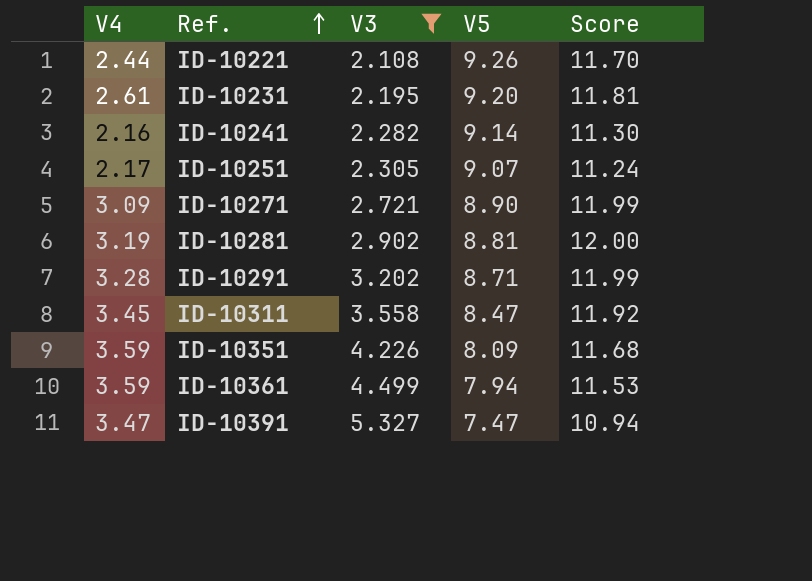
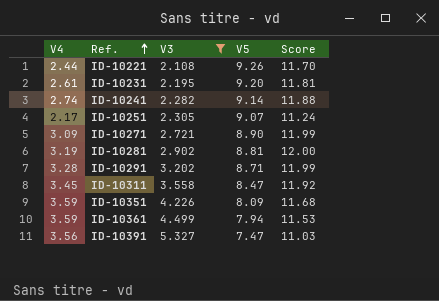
ID-10241 | V4: 2.16 -> 2.74
ID-10241 | Score: 11.30 -> 11.88
ID-10391 | V4: 3.47 -> 3.56
ID-10391 | Score: 10.94 -> 11.03

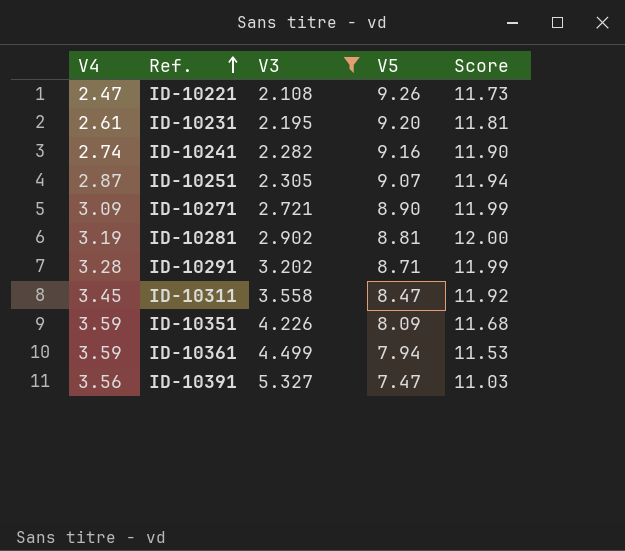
ID-10221 | V4: 2.44 -> 2.47
ID-10221 | Score: 11.70 -> 11.73
ID-10241 | V5: 9.14 -> 9.16
ID-10241 | Score: 11.88 -> 11.90
ID-10251 | V4: 2.17 -> 2.87
ID-10251 | Score: 11.24 -> 11.94

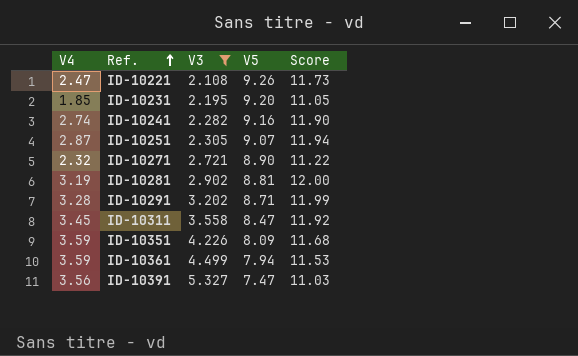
ID-10231 | V4: 2.61 -> 1.85
ID-10231 | Score: 11.81 -> 11.05
ID-10271 | V4: 3.09 -> 2.32
ID-10271 | Score: 11.99 -> 11.22

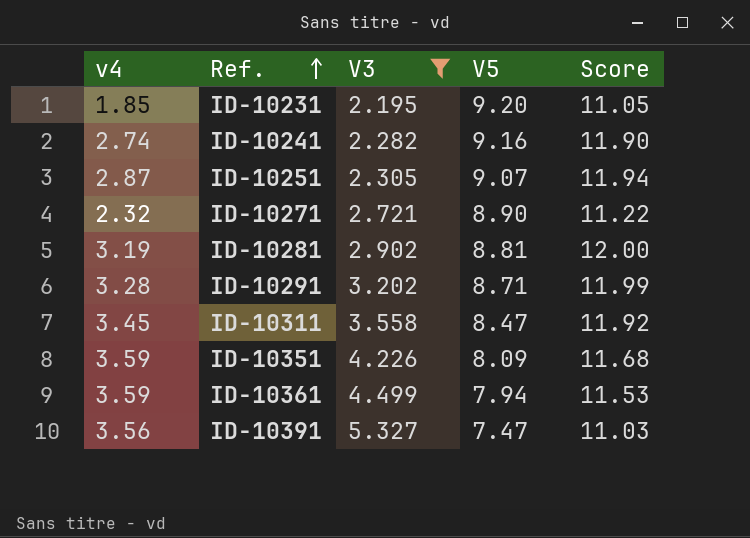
column name: V4 -> v4
row ID-10221: 2.47 | 2.108 | 9.26 | 11.73 -> none

